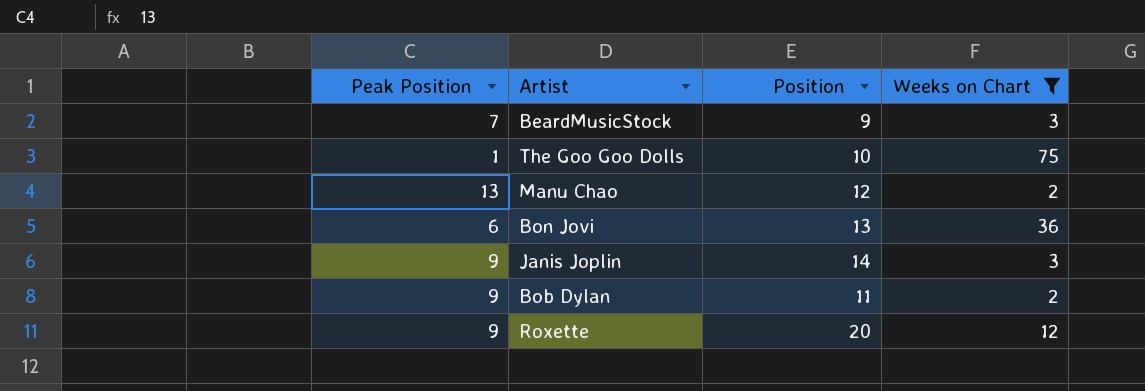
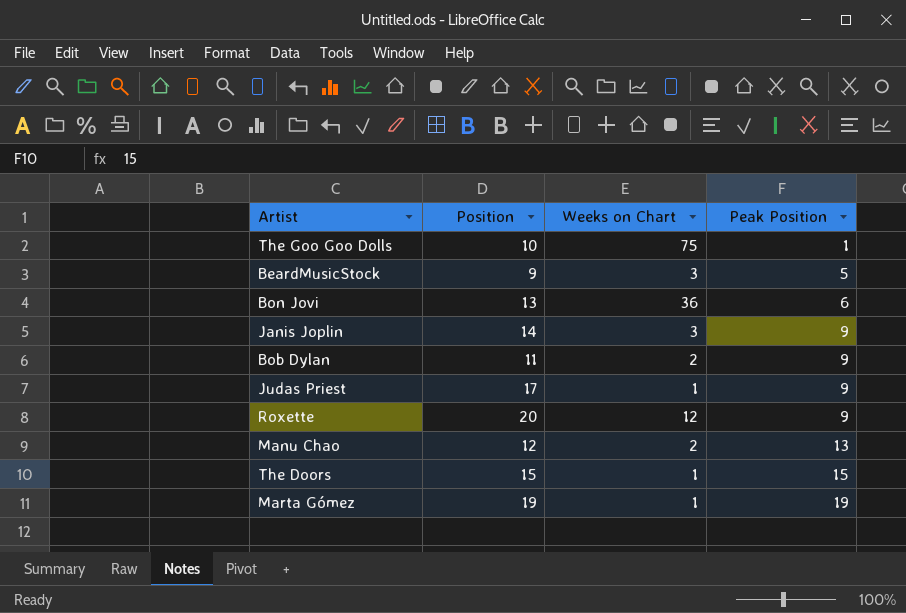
filter: Weeks on Chart != 1 -> none
row order: none -> Peak Position ascending
column Peak Position | position: 1 -> 4
BeardMusicStock | Peak Position: 7 -> 5

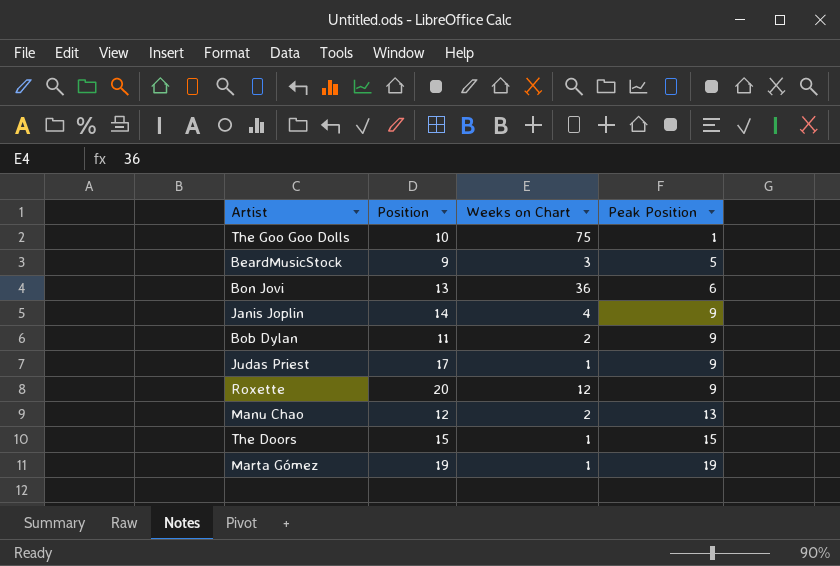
Janis Joplin | Weeks on Chart: 3 -> 4

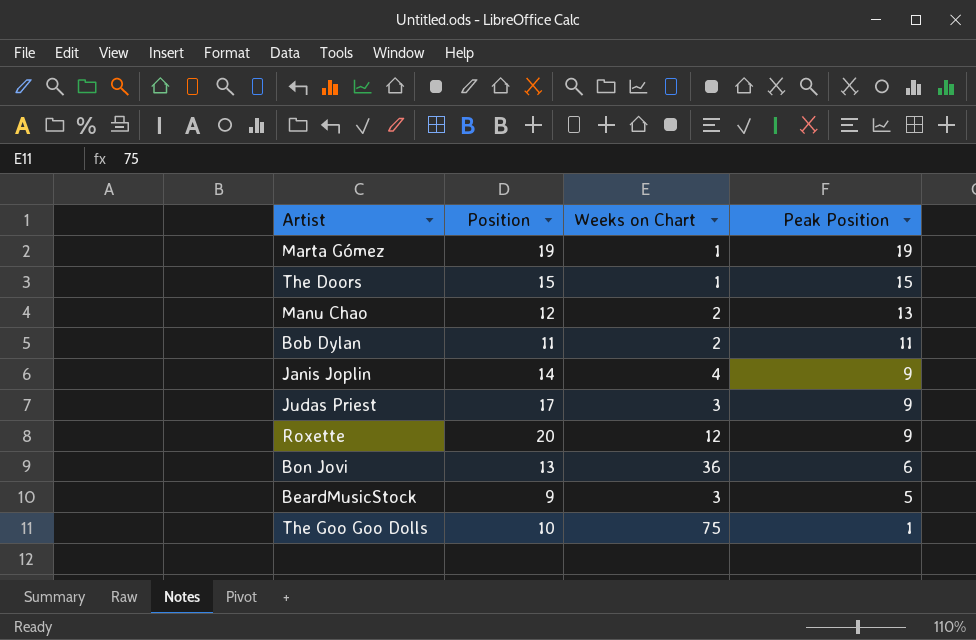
row order: Peak Position ascending -> Peak Position descending
Bob Dylan | Peak Position: 9 -> 11
Judas Priest | Weeks on Chart: 1 -> 3

